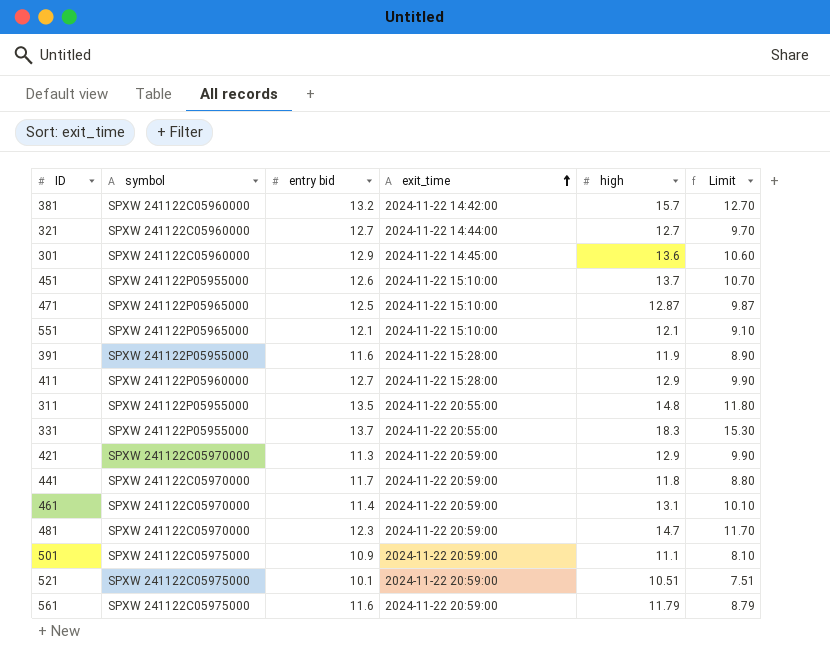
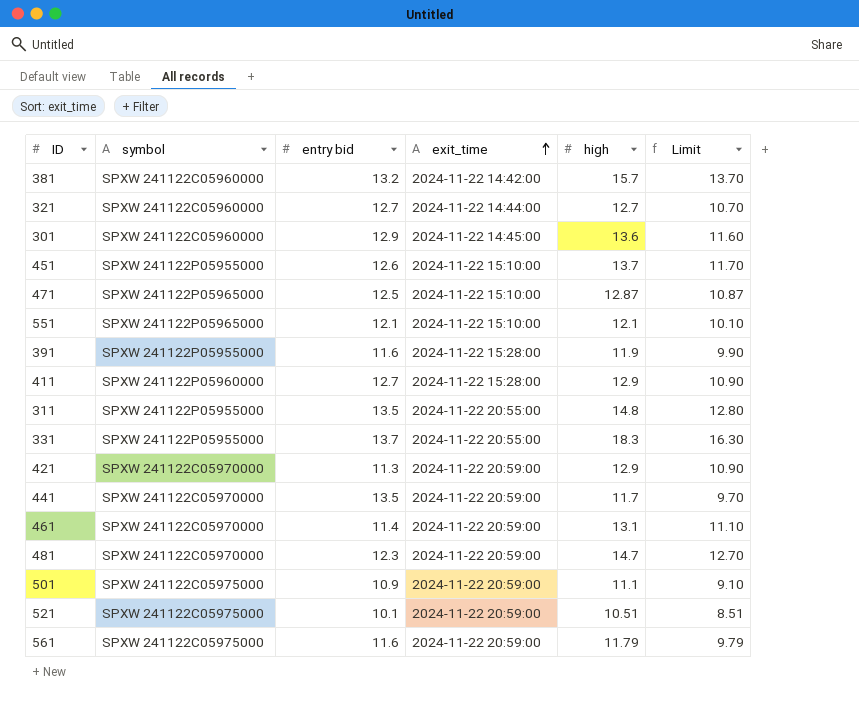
column Limit | formula: [high] - 3 -> [high] - 2
441 | entry bid: 11.7 -> 13.5
441 | high: 11.8 -> 11.7

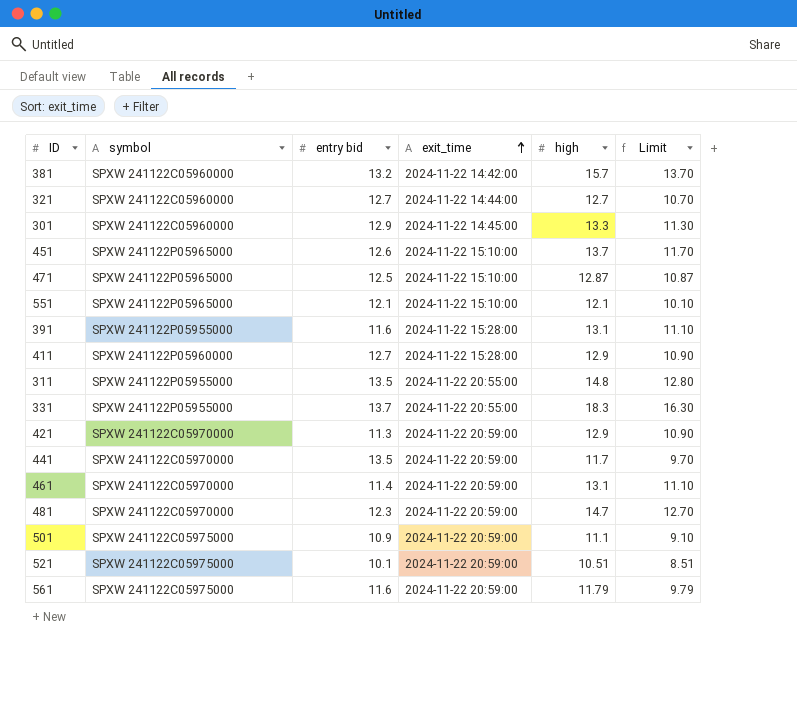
301 | high: 13.6 -> 13.3
301 | Limit: 11.60 -> 11.30
451 | symbol: SPXW 241122P05955000 -> SPXW 241122P05965000
391 | high: 11.9 -> 13.1
391 | Limit: 9.90 -> 11.10

